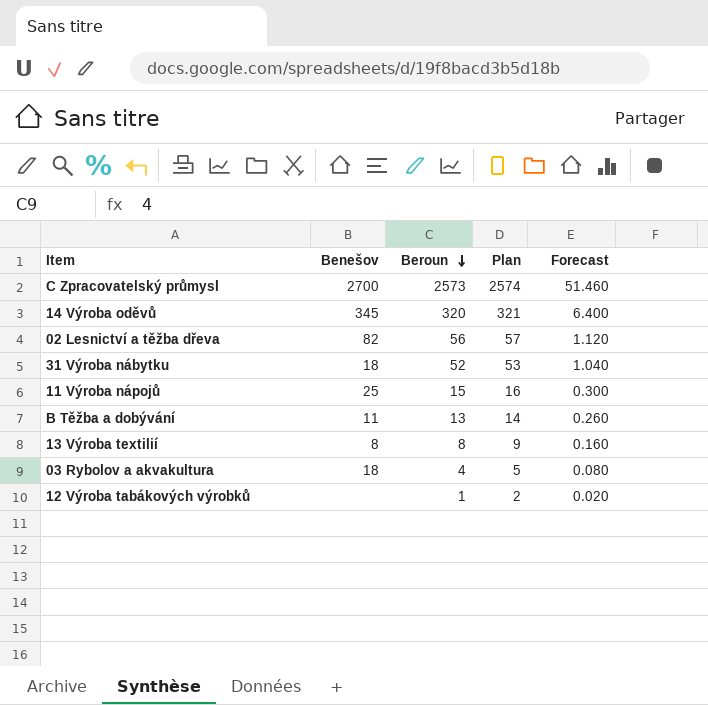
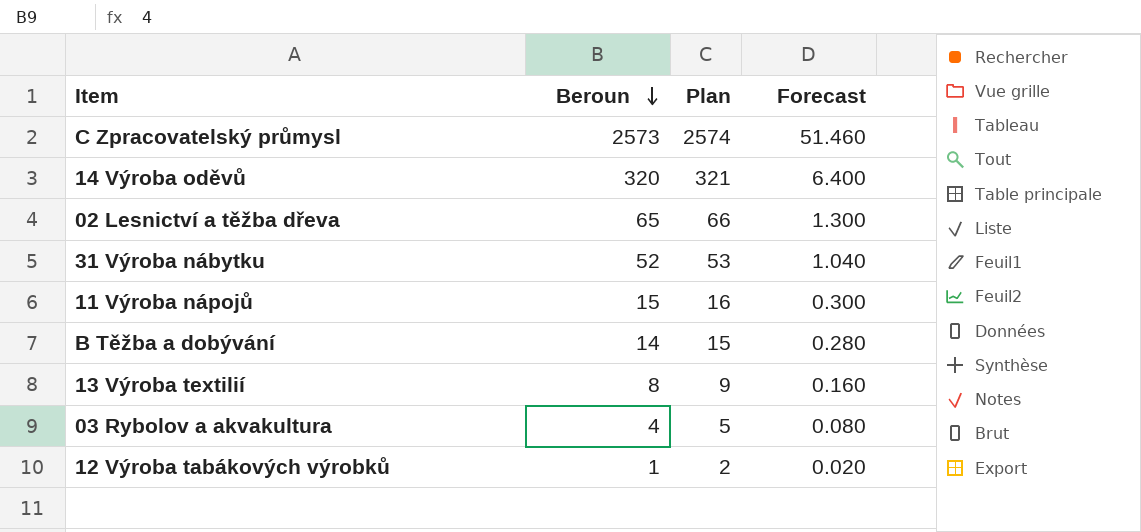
column Benešov | position: 2 -> none
02 Lesnictví a těžba dřeva | Beroun: 56 -> 65
02 Lesnictví a těžba dřeva | Plan: 57 -> 66
02 Lesnictví a těžba dřeva | Forecast: 1.120 -> 1.300
B Těžba a dobývání | Beroun: 13 -> 14
B Těžba a dobývání | Plan: 14 -> 15
B Těžba a dobývání | Forecast: 0.260 -> 0.280

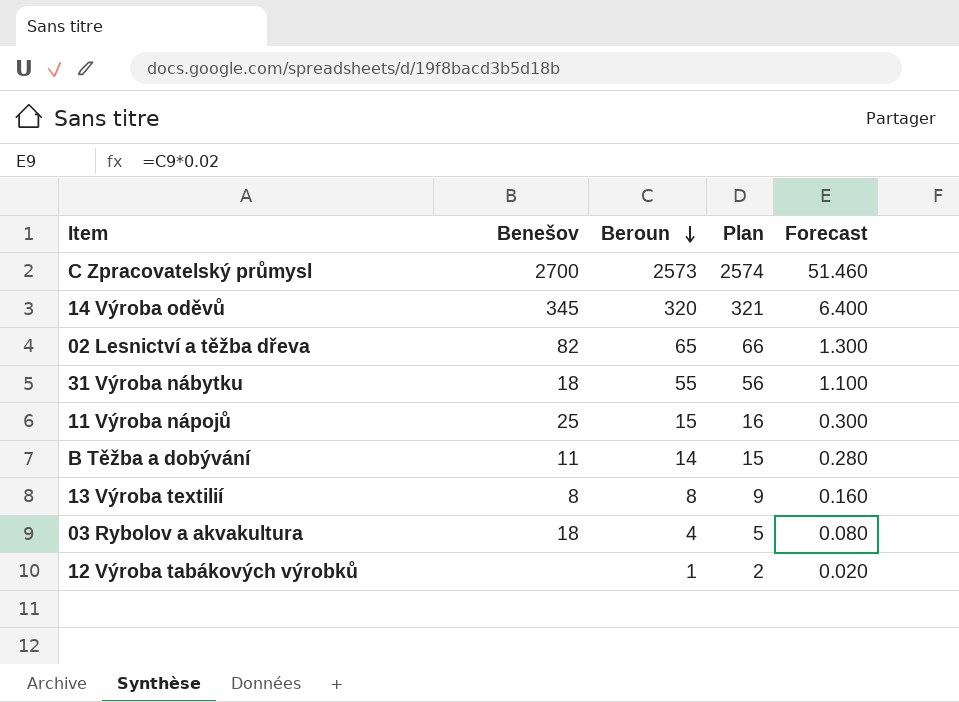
column Benešov | position: none -> 2
31 Výroba nábytku | Beroun: 52 -> 55
31 Výroba nábytku | Plan: 53 -> 56
31 Výroba nábytku | Forecast: 1.040 -> 1.100

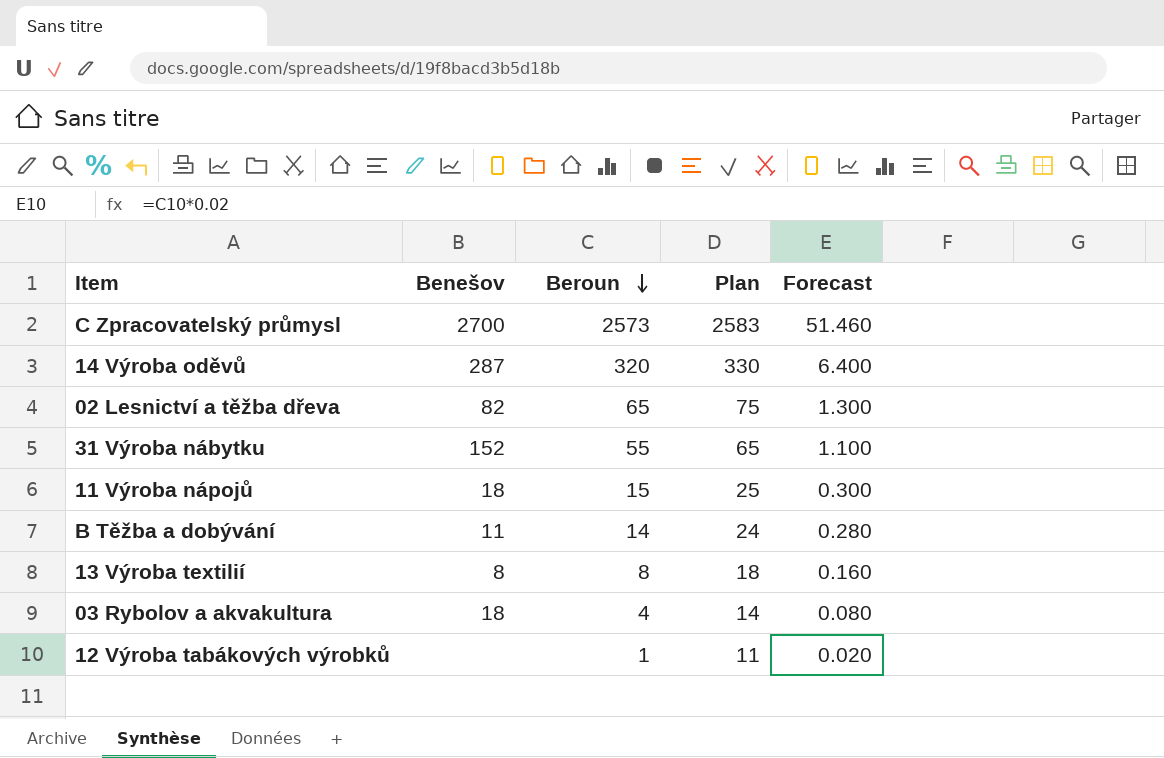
column Plan | formula: [Beroun] + 1 -> [Beroun] + 10
14 Výroba oděvů | Benešov: 345 -> 287
31 Výroba nábytku | Benešov: 18 -> 152
11 Výroba nápojů | Benešov: 25 -> 18

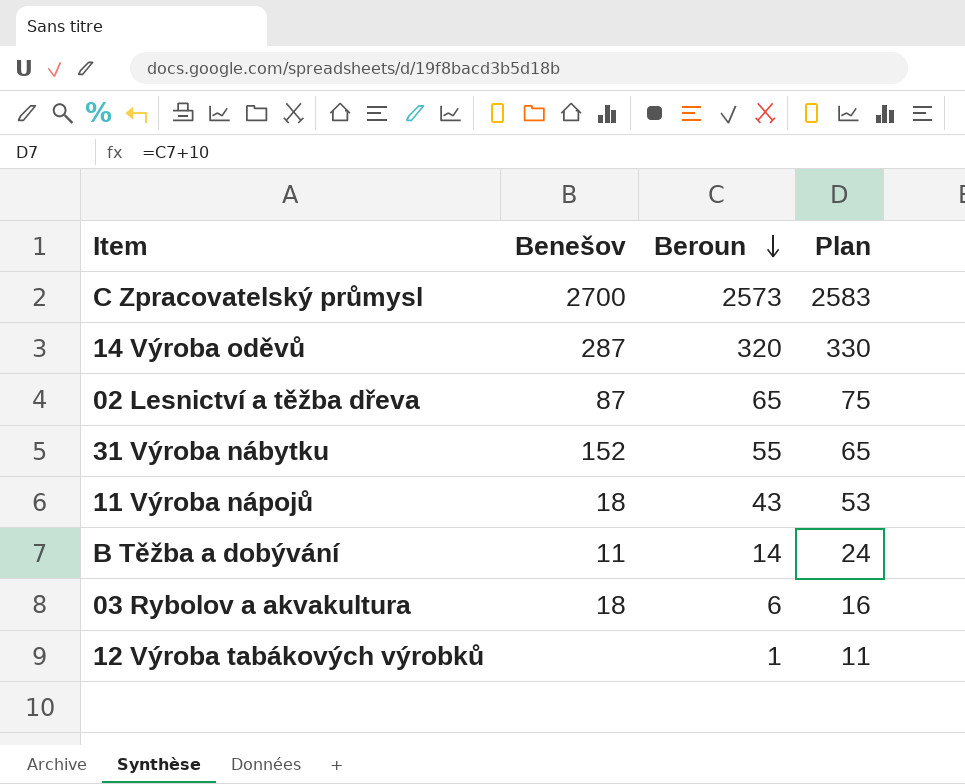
column Forecast | formula: [Beroun] * 0.02 -> none
row 13 Výroba textilií: 8 | 8 | 18 | 0.160 -> none
02 Lesnictví a těžba dřeva | Benešov: 82 -> 87
11 Výroba nápojů | Beroun: 15 -> 43
11 Výroba nápojů | Plan: 25 -> 53
03 Rybolov a akvakultura | Beroun: 4 -> 6
03 Rybolov a akvakultura | Plan: 14 -> 16

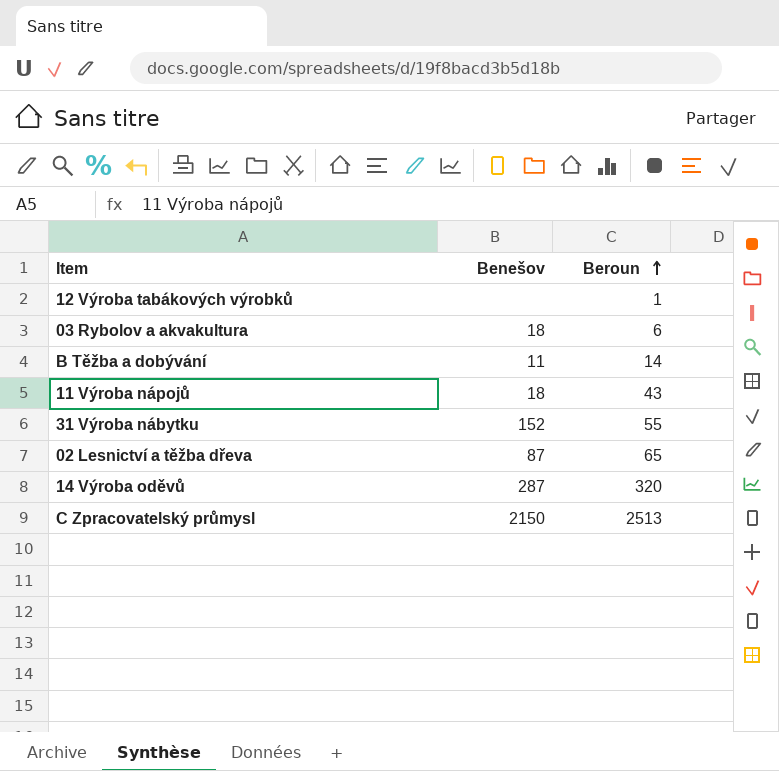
row order: Beroun descending -> Beroun ascending
column Plan | formula: [Beroun] + 10 -> none
C Zpracovatelský průmysl | Benešov: 2700 -> 2150
C Zpracovatelský průmysl | Beroun: 2573 -> 2513

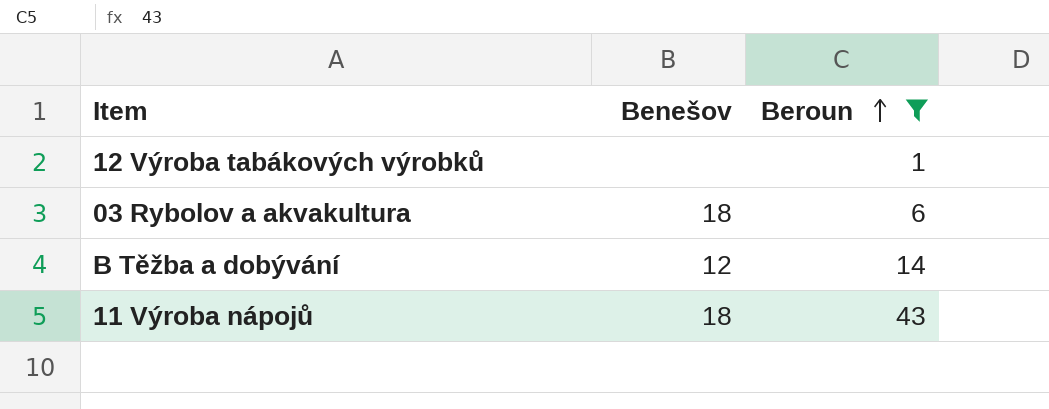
filter: none -> Beroun <= 43
B Těžba a dobývání | Benešov: 11 -> 12

